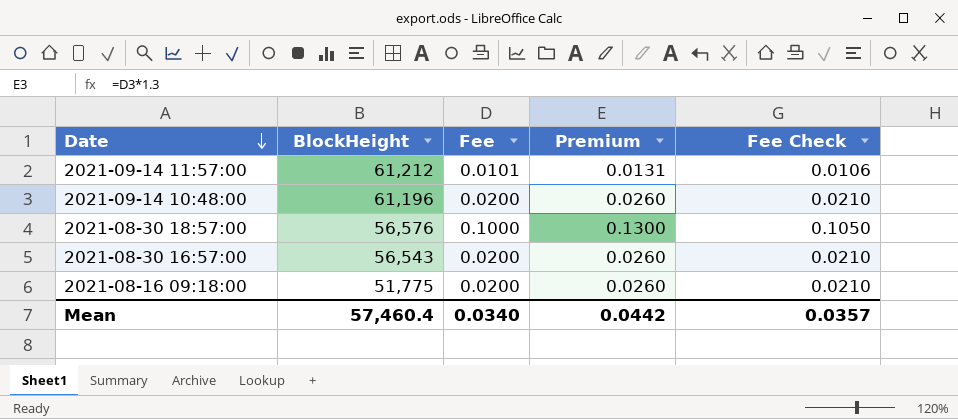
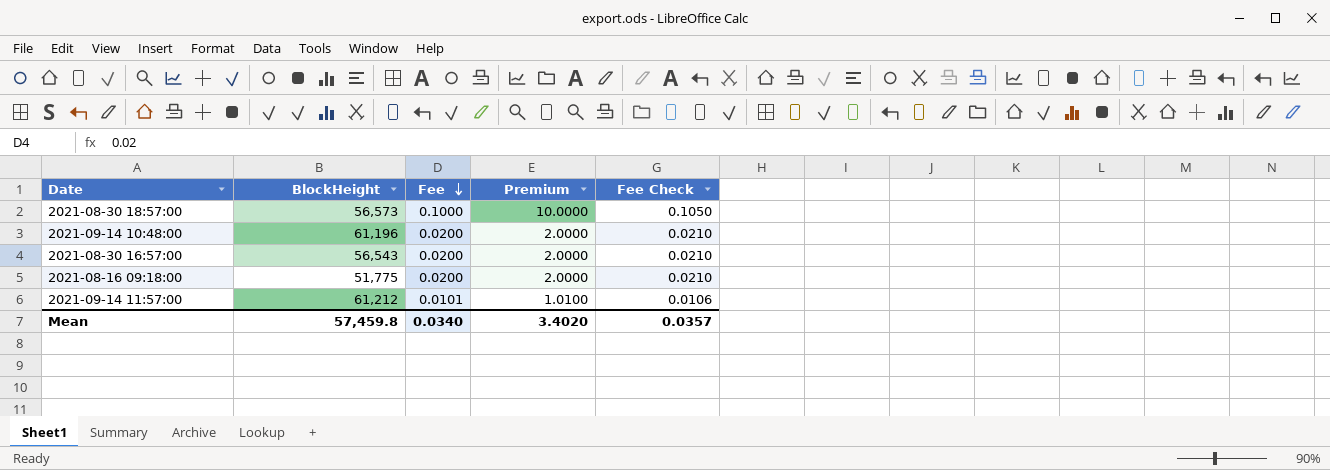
row order: Date descending -> Fee descending
column Premium | formula: [Fee] * 1.3 -> [Fee] * 100
2021-08-30 18:57:00 | BlockHeight: 56,576 -> 56,573
Mean | BlockHeight: 57,460.4 -> 57,459.8
Mean | Premium: 0.0442 -> 3.4020

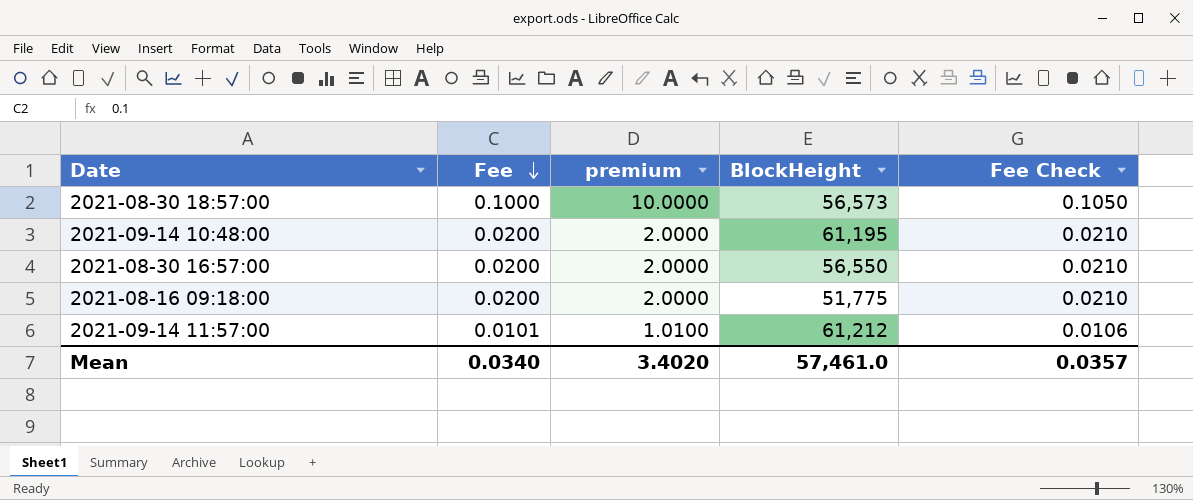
column name: Premium -> premium
column BlockHeight | position: 2 -> 4
2021-09-14 10:48:00 | BlockHeight: 61,196 -> 61,195
2021-08-30 16:57:00 | BlockHeight: 56,543 -> 56,550
Mean | BlockHeight: 57,459.8 -> 57,461.0

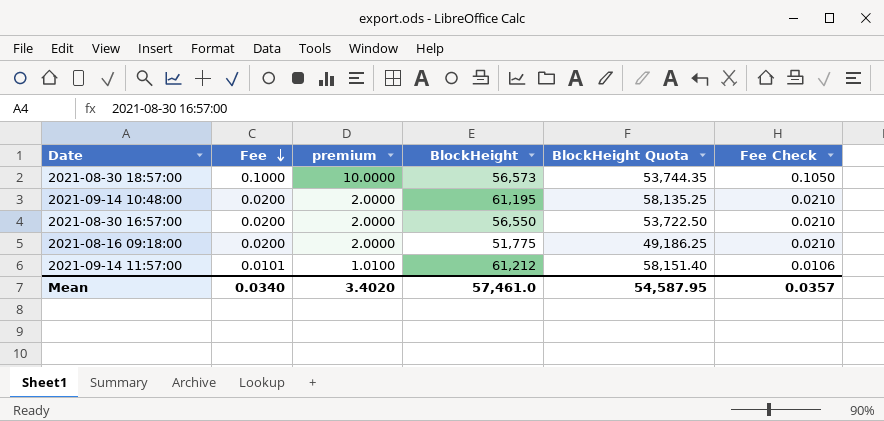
column BlockHeight Quota | formula: none -> [BlockHeight] * 0.95

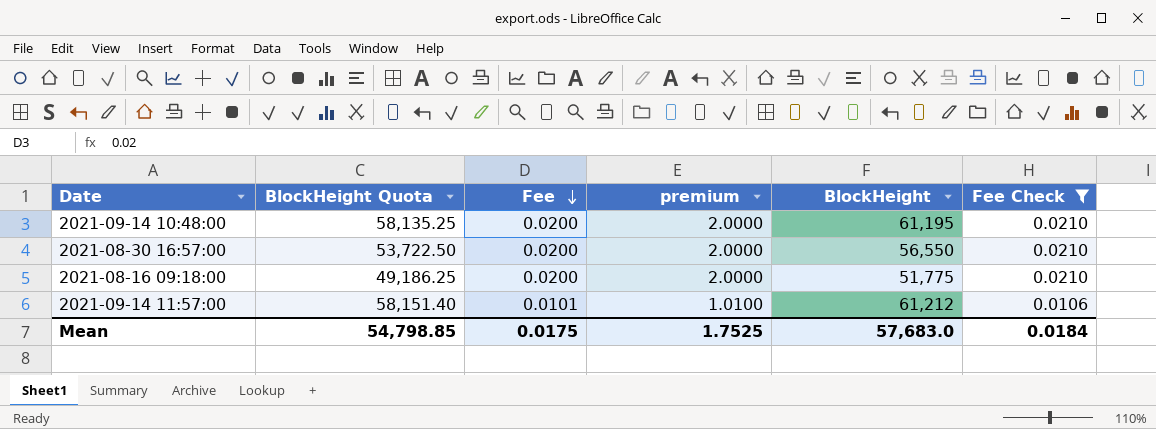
filter: none -> Fee Check != 0.1050
column BlockHeight Quota | position: 5 -> 2
Mean | BlockHeight Quota: 54,587.95 -> 54,798.85
Mean | Fee: 0.0340 -> 0.0175
Mean | premium: 3.4020 -> 1.7525
Mean | BlockHeight: 57,461.0 -> 57,683.0
Mean | Fee Check: 0.0357 -> 0.0184

